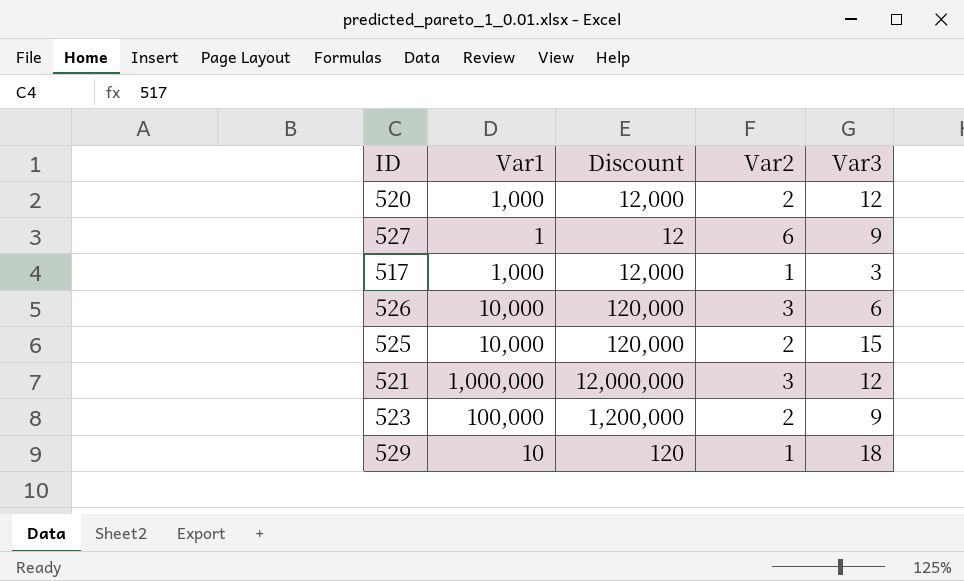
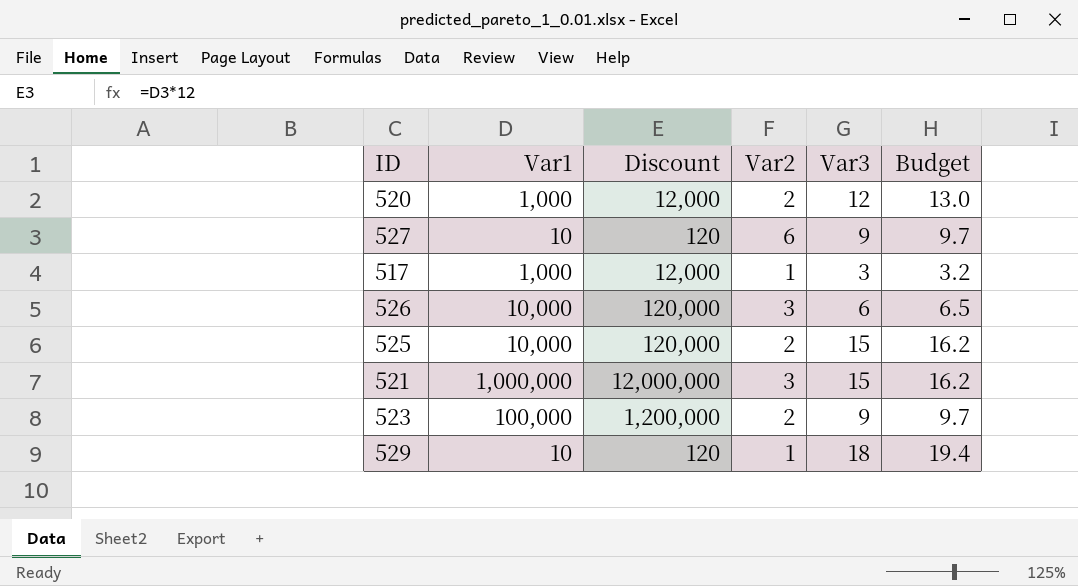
column Budget | formula: none -> [Var3] * 1.08
527 | Var1: 1 -> 10
527 | Discount: 12 -> 120
521 | Var3: 12 -> 15

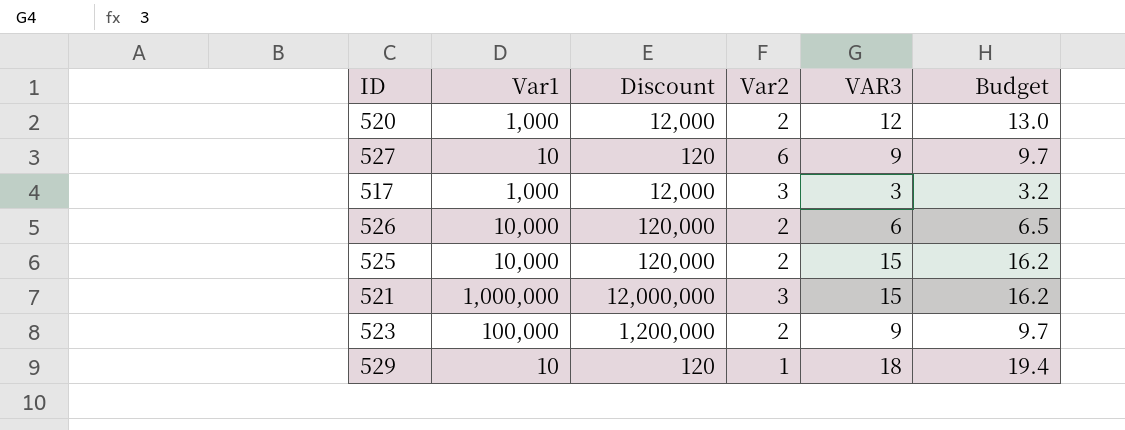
column name: Var3 -> VAR3
517 | Var2: 1 -> 3
526 | Var2: 3 -> 2

